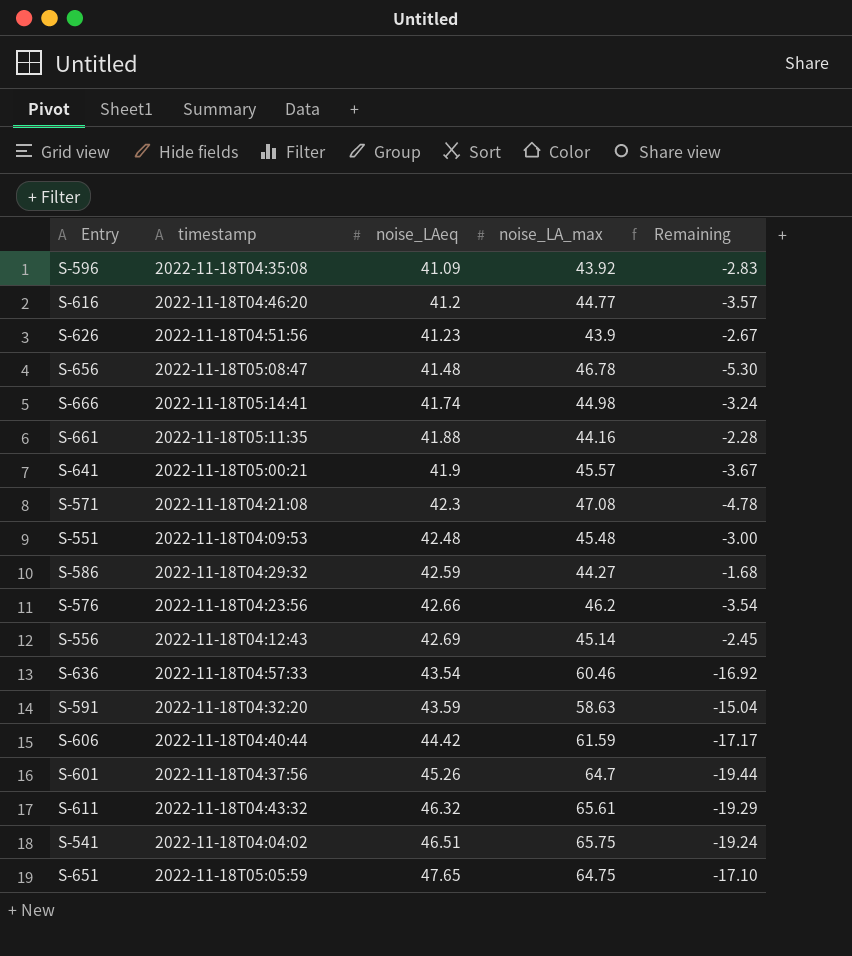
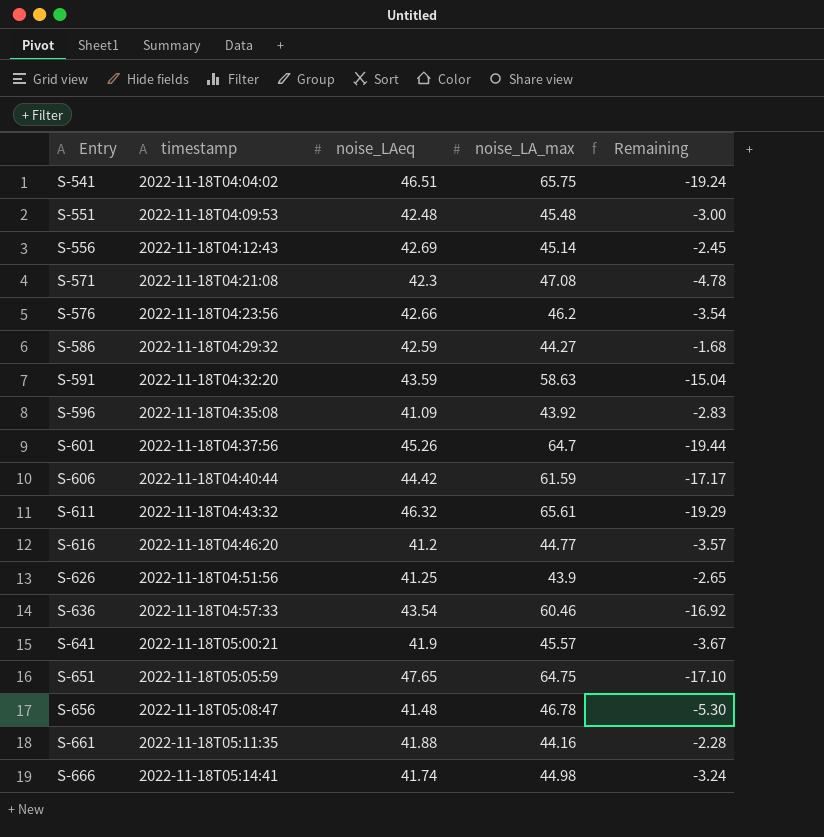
row order: noise_LAeq ascending -> Entry ascending
S-626 | noise_LAeq: 41.23 -> 41.25
S-626 | Remaining: -2.67 -> -2.65

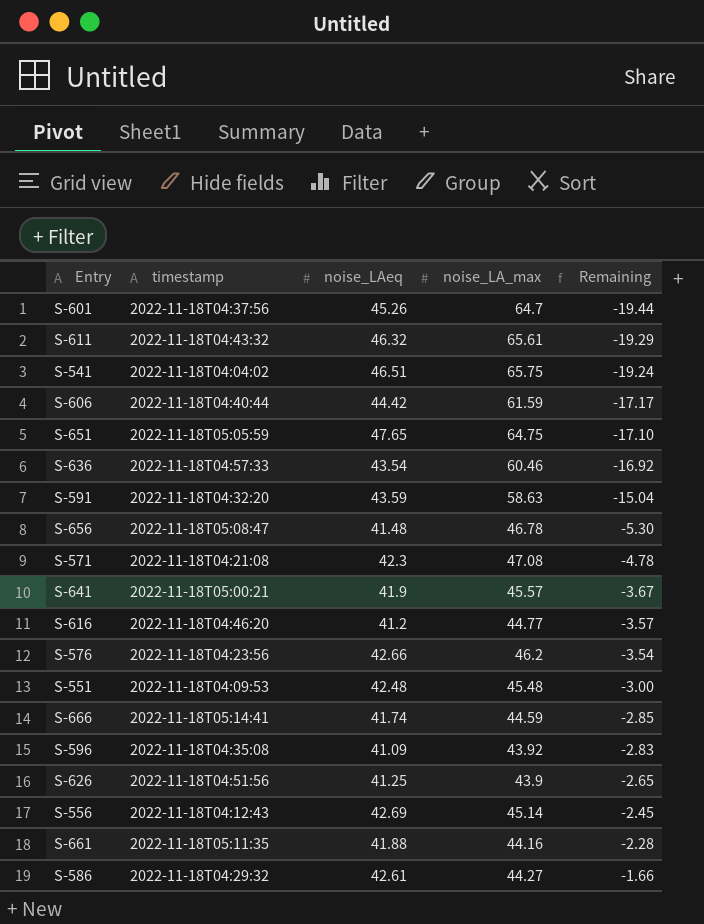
row order: Entry ascending -> Remaining ascending
S-666 | noise_LA_max: 44.98 -> 44.59
S-666 | Remaining: -3.24 -> -2.85
S-586 | noise_LAeq: 42.59 -> 42.61
S-586 | Remaining: -1.68 -> -1.66

